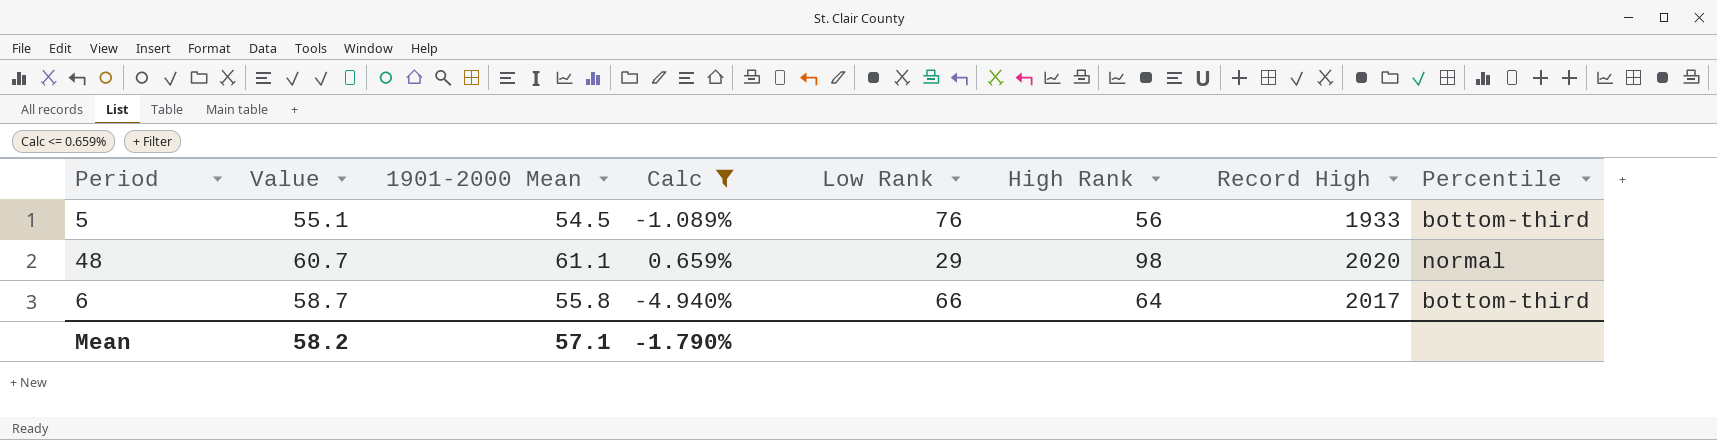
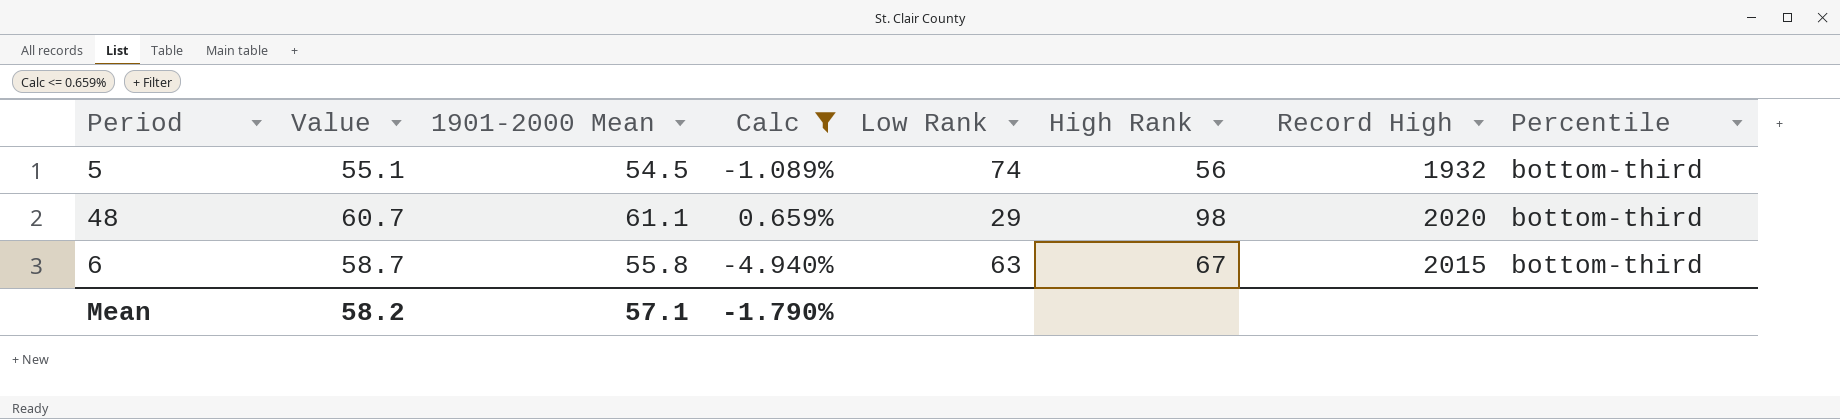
5 | Low Rank: 76 -> 74
5 | Record High: 1933 -> 1932
48 | Percentile: normal -> bottom-third
6 | Low Rank: 66 -> 63
6 | High Rank: 64 -> 67
6 | Record High: 2017 -> 2015

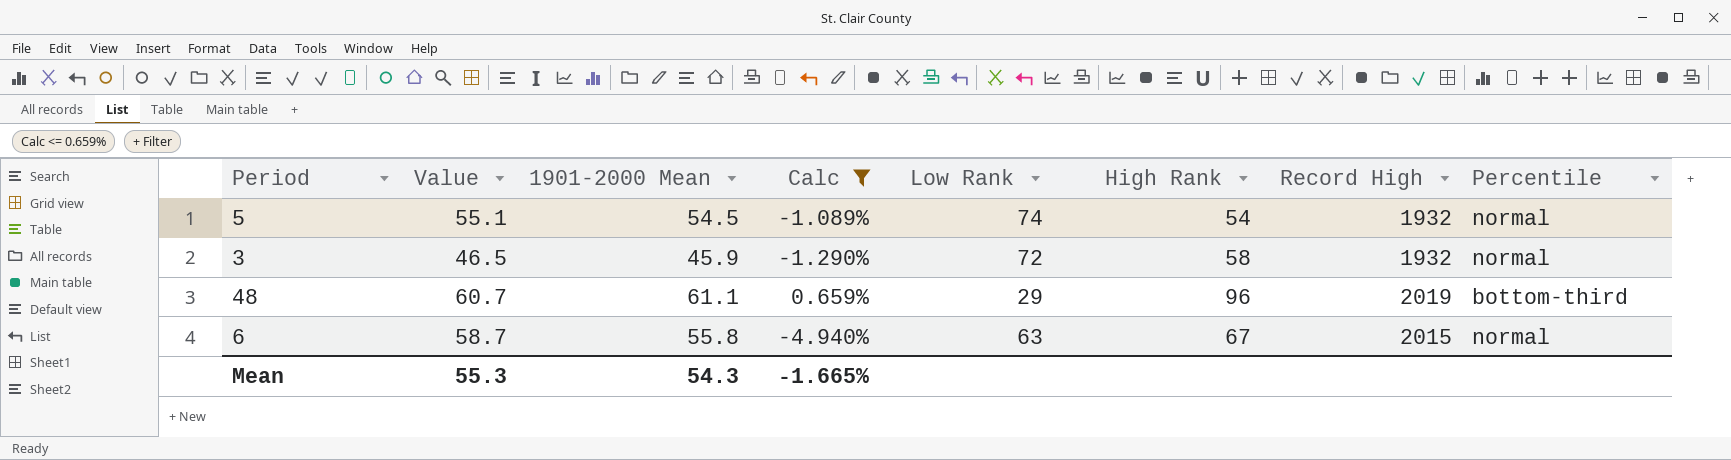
5 | High Rank: 56 -> 54
5 | Percentile: bottom-third -> normal
row 3: none -> 46.5 | 45.9 | -1.290% | 72 | 58 | 1932 | normal
48 | High Rank: 98 -> 96
48 | Record High: 2020 -> 2019
6 | Percentile: bottom-third -> normal
Mean | Value: 58.2 -> 55.3
Mean | 1901-2000 Mean: 57.1 -> 54.3
Mean | Calc: -1.790% -> -1.665%

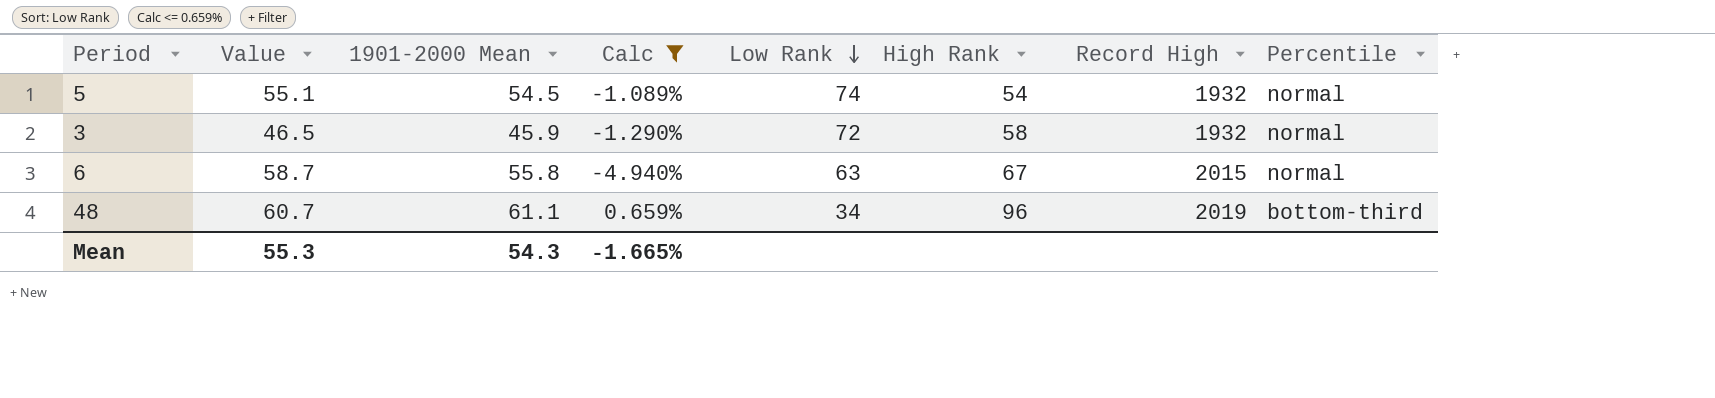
row order: none -> Low Rank descending
48 | Low Rank: 29 -> 34

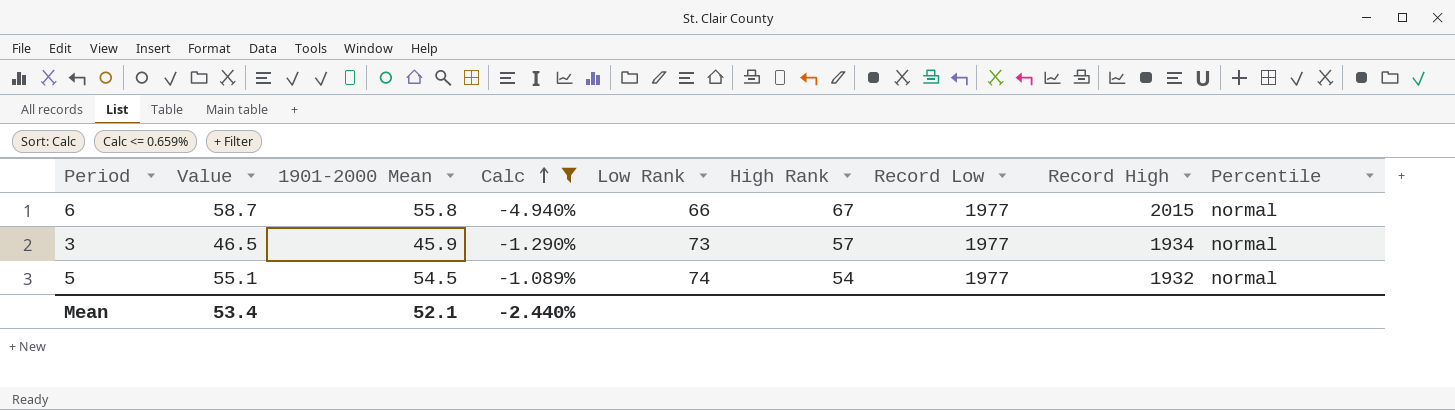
row order: Low Rank descending -> Calc ascending
column Record Low | position: none -> 7
row 48: 60.7 | 61.1 | 0.659% | 34 | 96 | 2019 | bottom-third -> none
6 | Low Rank: 63 -> 66
3 | Low Rank: 72 -> 73
3 | High Rank: 58 -> 57
3 | Record High: 1932 -> 1934
Mean | Value: 55.3 -> 53.4
Mean | 1901-2000 Mean: 54.3 -> 52.1
Mean | Calc: -1.665% -> -2.440%

